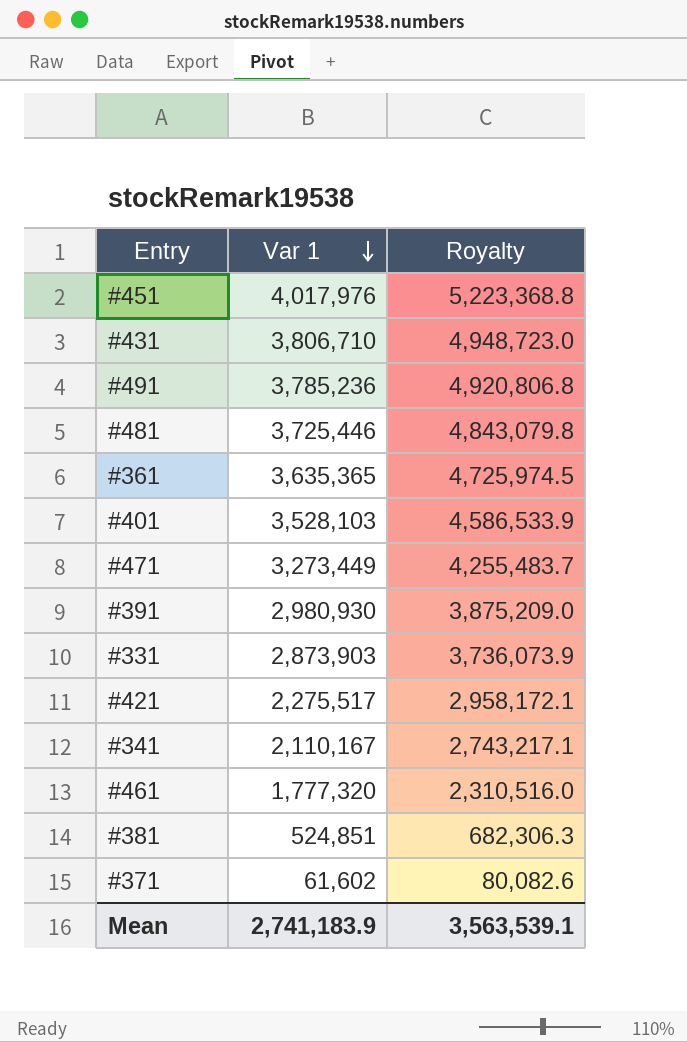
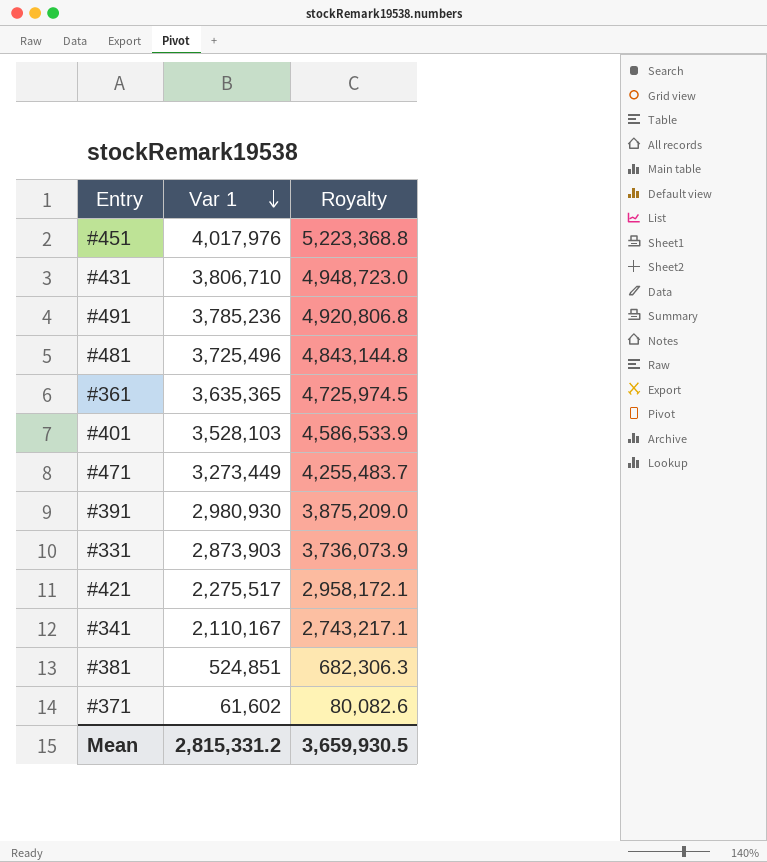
row #461: 1,777,320 | 2,310,516.0 -> none
#481 | Var 1: 3,725,446 -> 3,725,496
#481 | Royalty: 4,843,079.8 -> 4,843,144.8
Mean | Var 1: 2,741,183.9 -> 2,815,331.2
Mean | Royalty: 3,563,539.1 -> 3,659,930.5

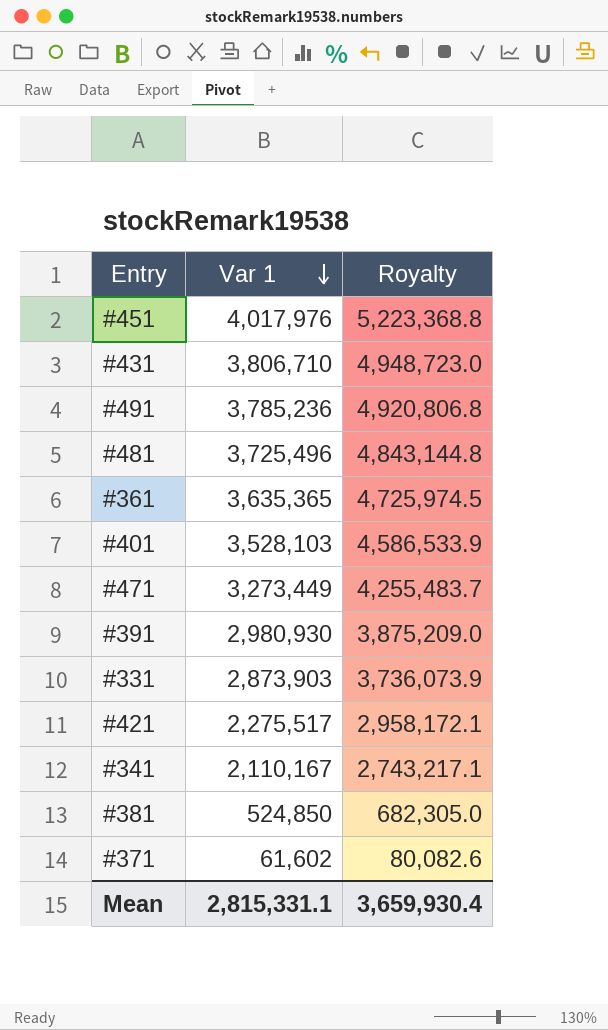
#381 | Var 1: 524,851 -> 524,850
#381 | Royalty: 682,306.3 -> 682,305.0
Mean | Var 1: 2,815,331.2 -> 2,815,331.1
Mean | Royalty: 3,659,930.5 -> 3,659,930.4

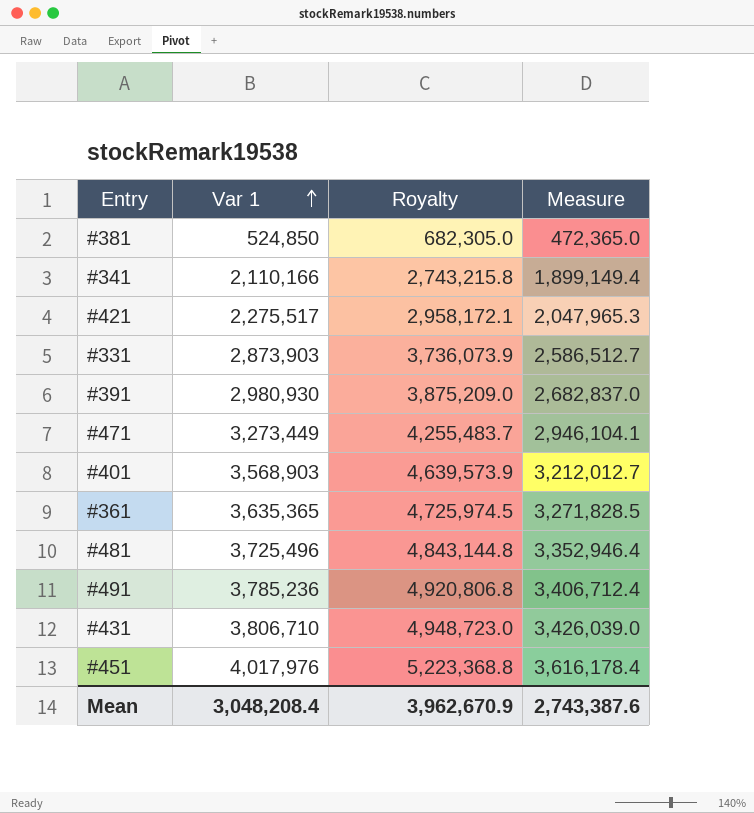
row order: Var 1 descending -> Var 1 ascending
column Measure | formula: none -> [Var 1] * 0.9
row #371: 61,602 | 80,082.6 -> none
#341 | Var 1: 2,110,167 -> 2,110,166
#341 | Royalty: 2,743,217.1 -> 2,743,215.8
#401 | Var 1: 3,528,103 -> 3,568,903
#401 | Royalty: 4,586,533.9 -> 4,639,573.9
Mean | Var 1: 2,815,331.1 -> 3,048,208.4
Mean | Royalty: 3,659,930.4 -> 3,962,670.9

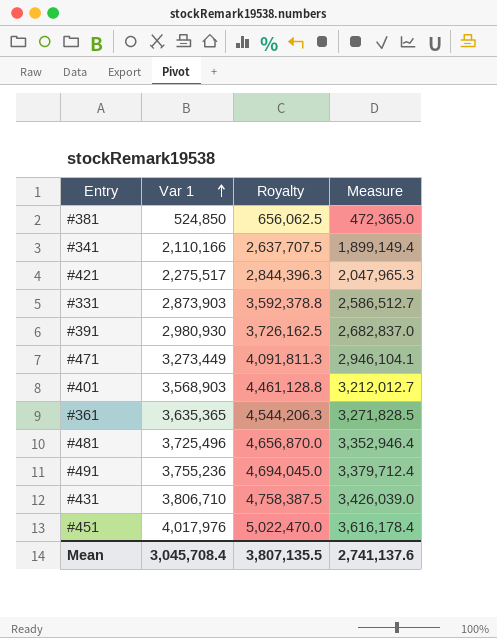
column Royalty | formula: [Var 1] * 1.3 -> [Var 1] * 1.25
#491 | Var 1: 3,785,236 -> 3,755,236
#491 | Measure: 3,406,712.4 -> 3,379,712.4
Mean | Var 1: 3,048,208.4 -> 3,045,708.4
Mean | Royalty: 3,962,670.9 -> 3,807,135.5
Mean | Measure: 2,743,387.6 -> 2,741,137.6

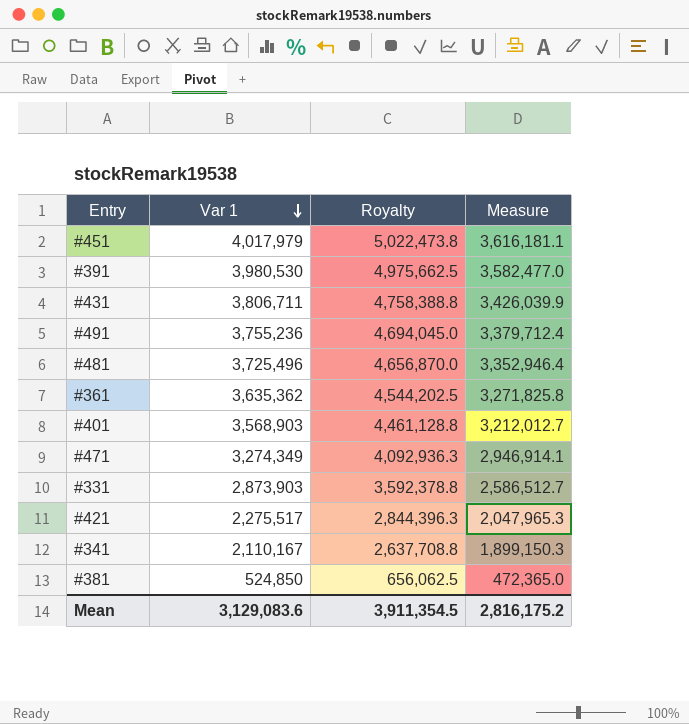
row order: Var 1 ascending -> Var 1 descending
#451 | Var 1: 4,017,976 -> 4,017,979
#451 | Royalty: 5,022,470.0 -> 5,022,473.8
#451 | Measure: 3,616,178.4 -> 3,616,181.1
#391 | Var 1: 2,980,930 -> 3,980,530
#391 | Royalty: 3,726,162.5 -> 4,975,662.5
#391 | Measure: 2,682,837.0 -> 3,582,477.0
#431 | Var 1: 3,806,710 -> 3,806,711
#431 | Royalty: 4,758,387.5 -> 4,758,388.8
#431 | Measure: 3,426,039.0 -> 3,426,039.9
#361 | Var 1: 3,635,365 -> 3,635,362
#361 | Royalty: 4,544,206.3 -> 4,544,202.5
#361 | Measure: 3,271,828.5 -> 3,271,825.8
#471 | Var 1: 3,273,449 -> 3,274,349
#471 | Royalty: 4,091,811.3 -> 4,092,936.3
#471 | Measure: 2,946,104.1 -> 2,946,914.1
#341 | Var 1: 2,110,166 -> 2,110,167
#341 | Royalty: 2,637,707.5 -> 2,637,708.8
#341 | Measure: 1,899,149.4 -> 1,899,150.3
Mean | Var 1: 3,045,708.4 -> 3,129,083.6
Mean | Royalty: 3,807,135.5 -> 3,911,354.5
Mean | Measure: 2,741,137.6 -> 2,816,175.2

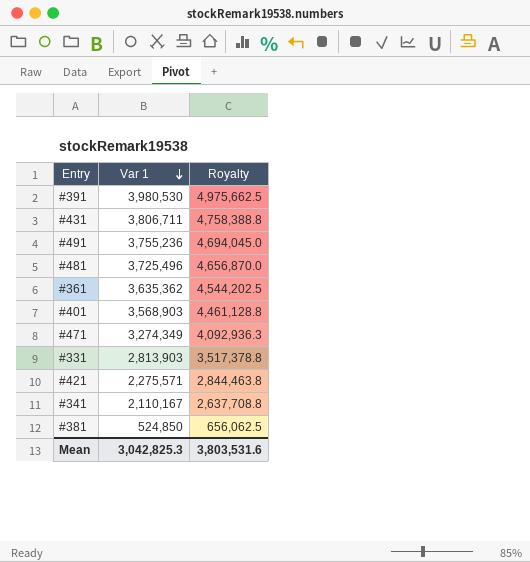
column Measure | formula: [Var 1] * 0.9 -> none
row #451: 4,017,979 | 5,022,473.8 | 3,616,181.1 -> none
#331 | Var 1: 2,873,903 -> 2,813,903
#331 | Royalty: 3,592,378.8 -> 3,517,378.8
#421 | Var 1: 2,275,517 -> 2,275,571
#421 | Royalty: 2,844,396.3 -> 2,844,463.8
Mean | Var 1: 3,129,083.6 -> 3,042,825.3
Mean | Royalty: 3,911,354.5 -> 3,803,531.6

